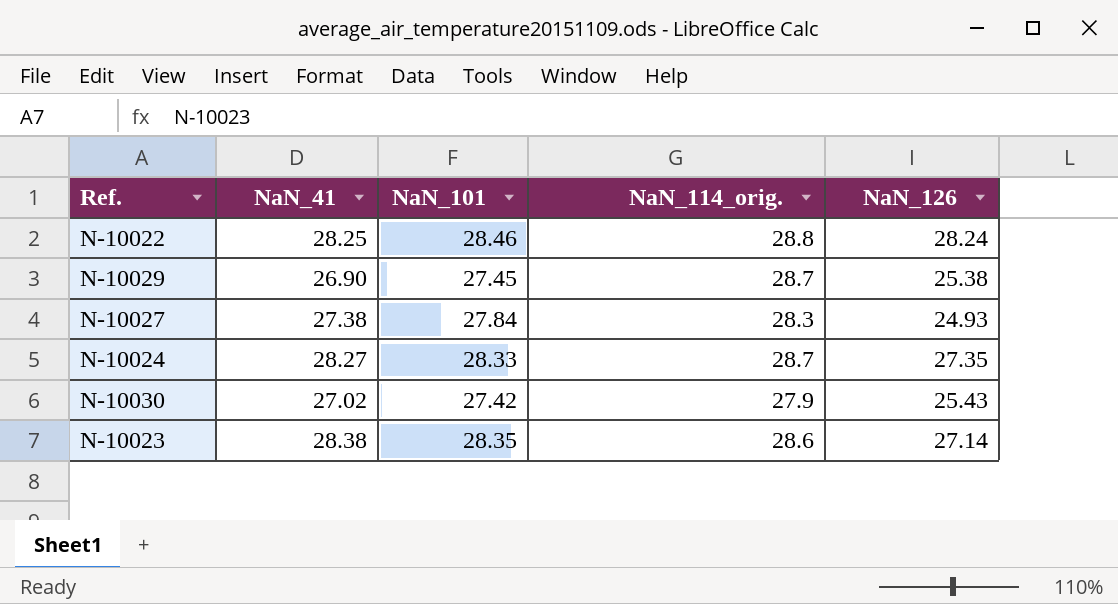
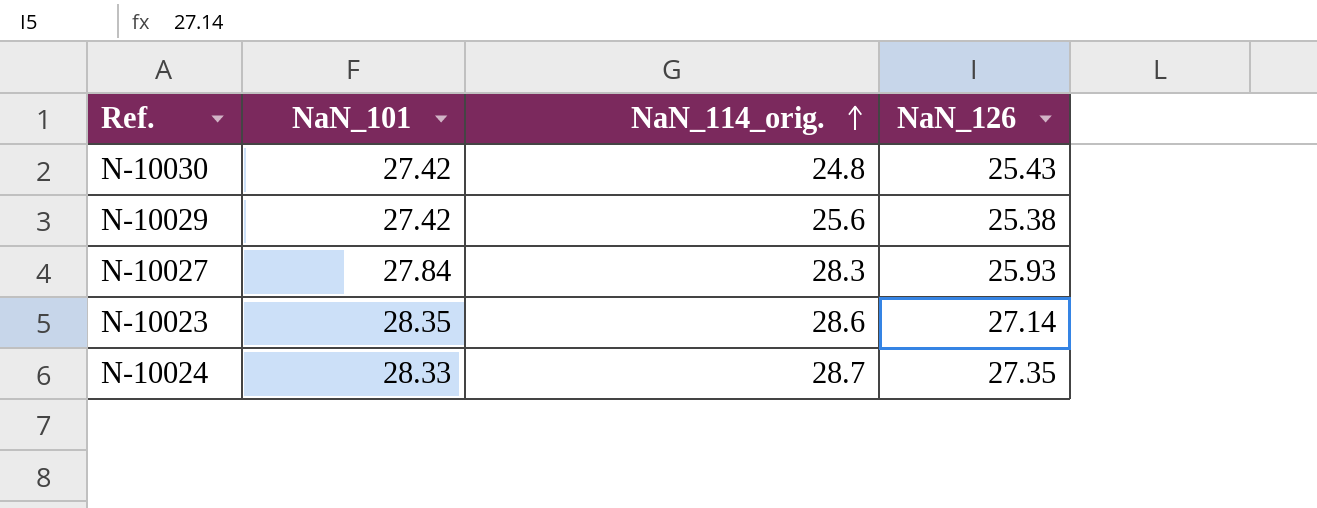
row order: none -> NaN_114_orig. ascending
column NaN_41 | position: 2 -> none
row N-10022: 28.25 | 28.46 | 28.8 | 28.24 -> none
N-10030 | NaN_114_orig.: 27.9 -> 24.8
N-10029 | NaN_101: 27.45 -> 27.42
N-10029 | NaN_114_orig.: 28.7 -> 25.6
N-10027 | NaN_126: 24.93 -> 25.93

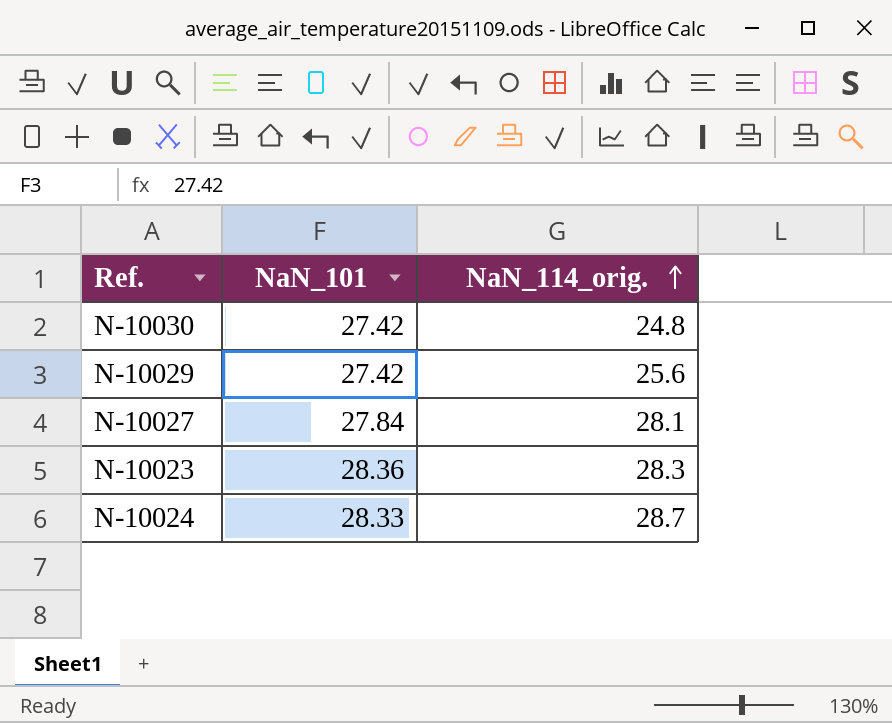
column NaN_126 | position: 4 -> none
N-10027 | NaN_114_orig.: 28.3 -> 28.1
N-10023 | NaN_101: 28.35 -> 28.36
N-10023 | NaN_114_orig.: 28.6 -> 28.3

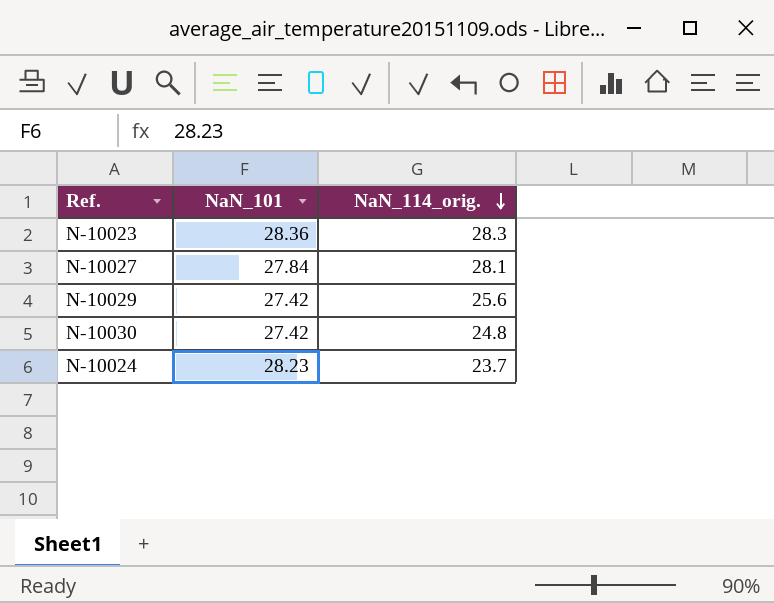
row order: NaN_114_orig. ascending -> NaN_114_orig. descending
N-10024 | NaN_101: 28.33 -> 28.23
N-10024 | NaN_114_orig.: 28.7 -> 23.7

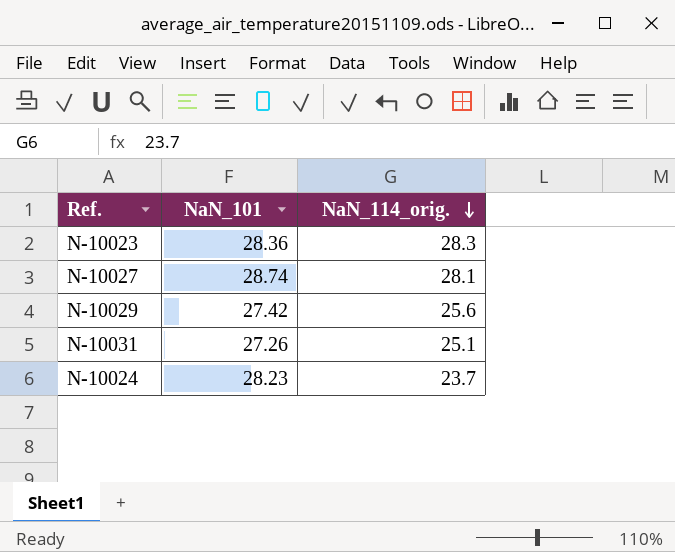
row N-10030: 27.42 | 24.8 -> none
N-10027 | NaN_101: 27.84 -> 28.74
row N-10031: none -> 27.26 | 25.1

